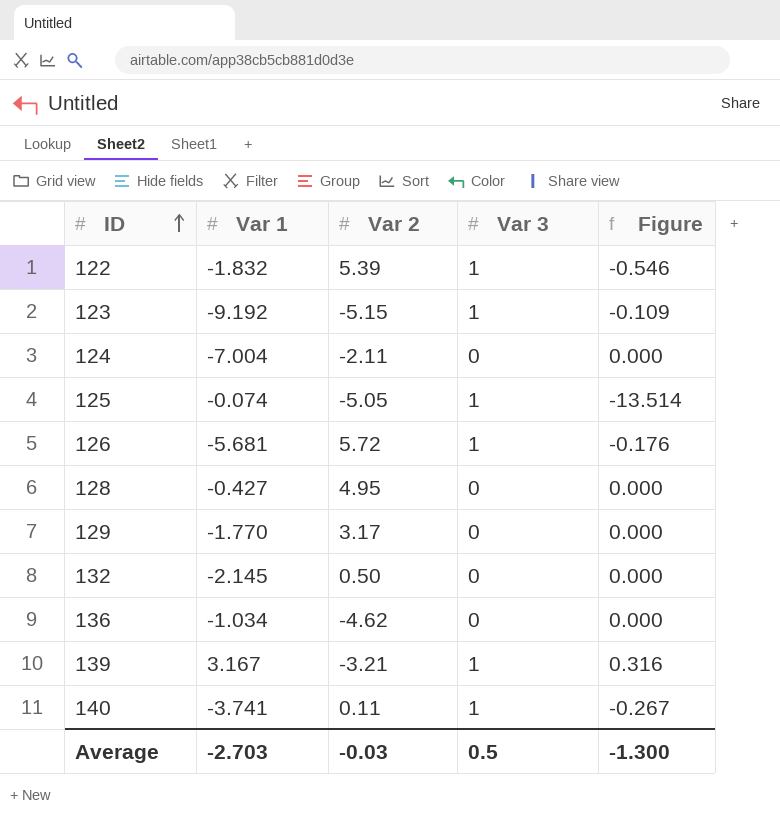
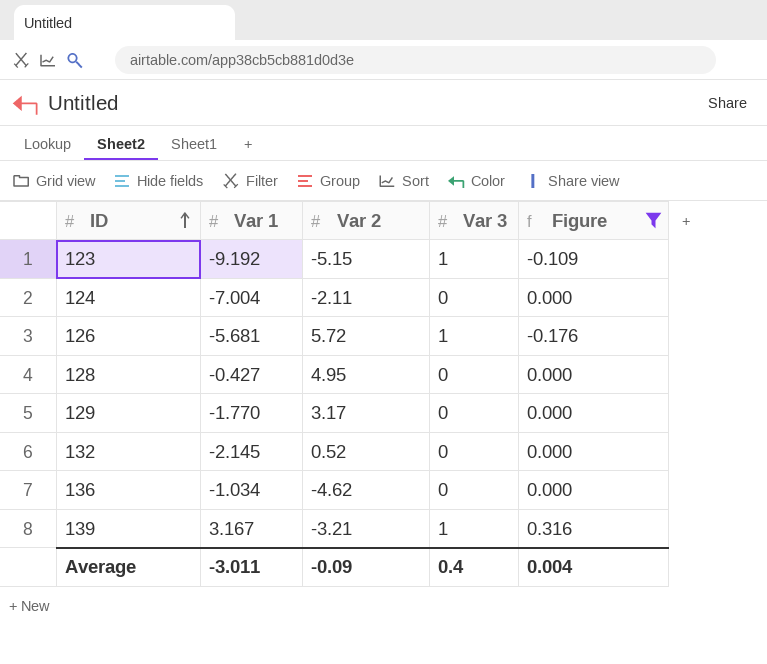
filter: none -> Figure >= -0.176
132 | Var 2: 0.50 -> 0.52
Average | Var 1: -2.703 -> -3.011
Average | Var 2: -0.03 -> -0.09
Average | Var 3: 0.5 -> 0.4
Average | Figure: -1.300 -> 0.004

